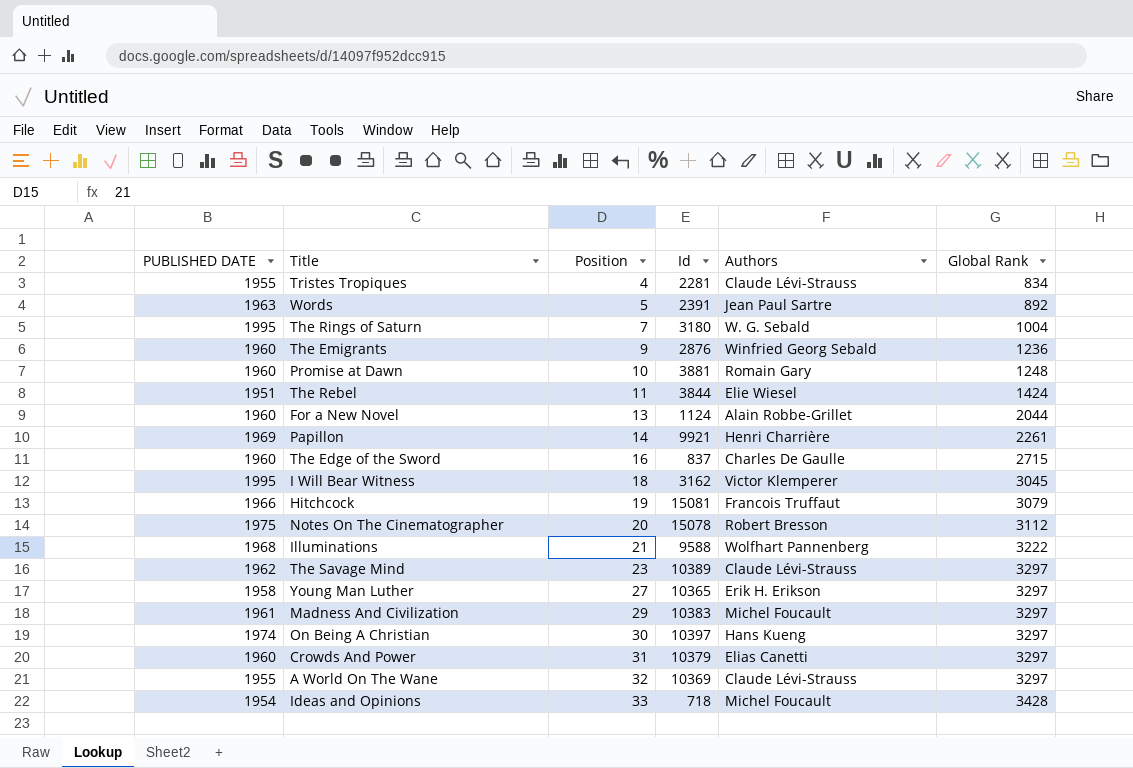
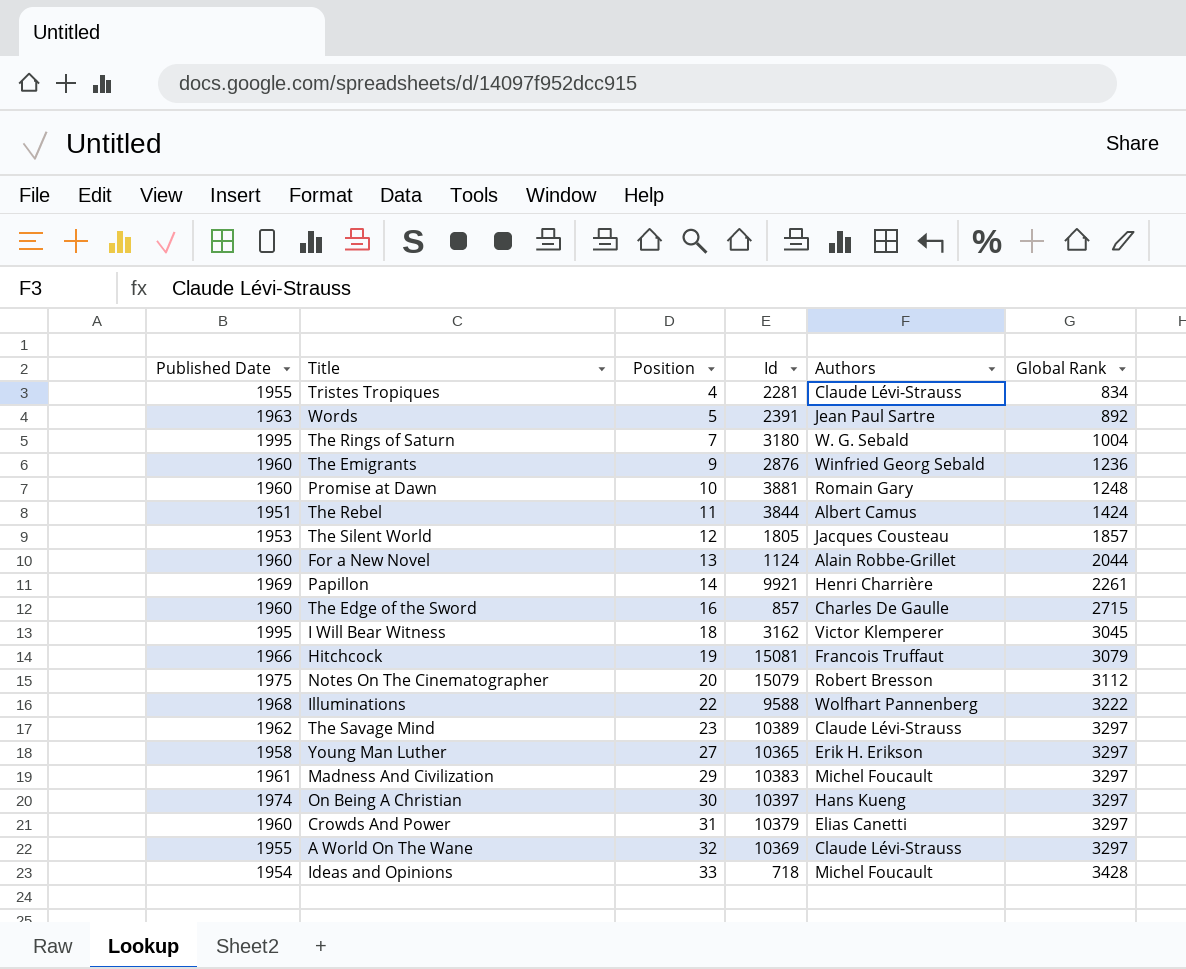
column name: PUBLISHED DATE -> Published Date
The Rebel | Authors: Elie Wiesel -> Albert Camus
row The Silent World: none -> 1953 | 12 | 1805 | Jacques Cousteau | 1857
The Edge of the Sword | Id: 837 -> 857
Notes On The Cinematographer | Id: 15078 -> 15079
Illuminations | Position: 21 -> 22

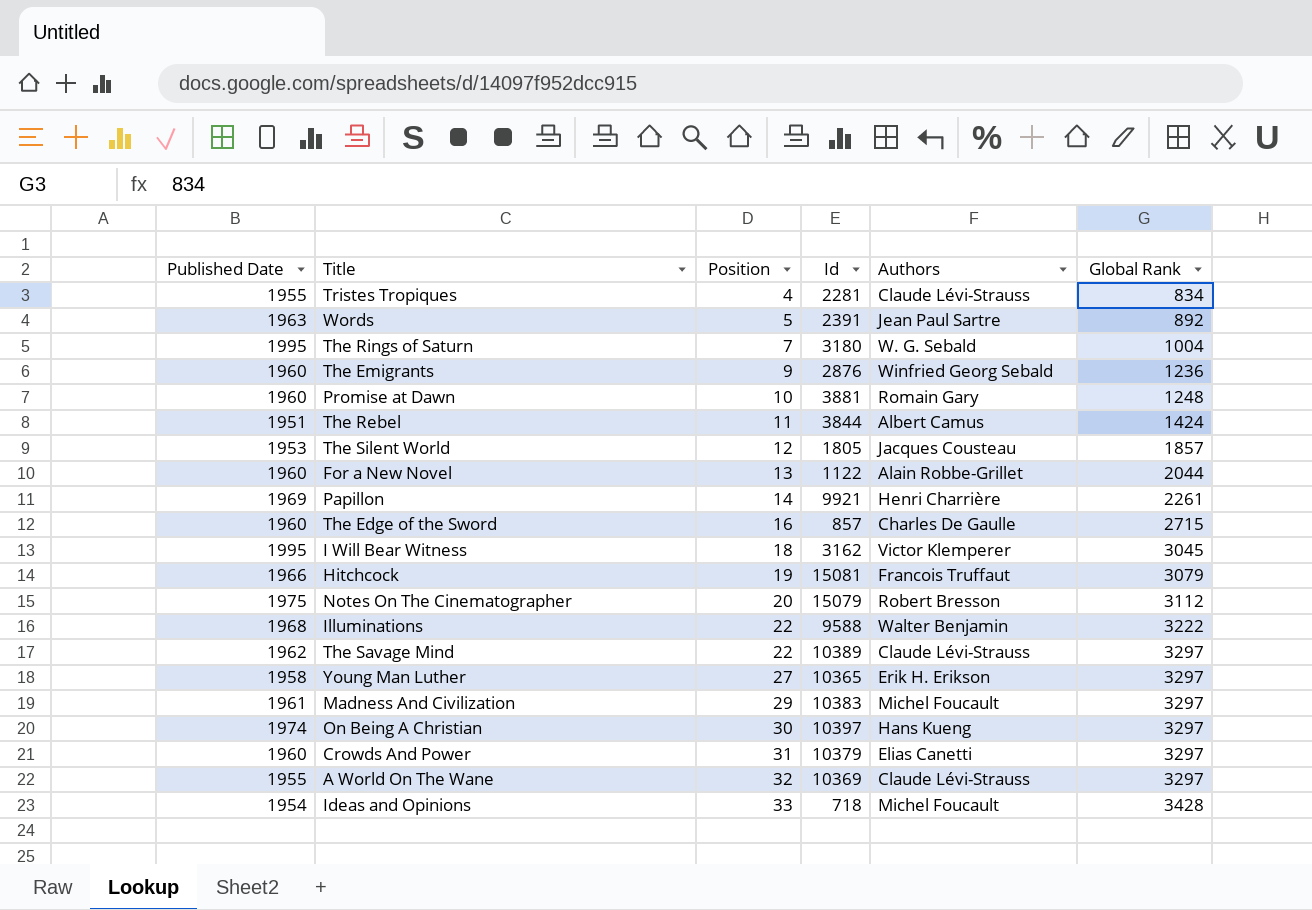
For a New Novel | Id: 1124 -> 1122
Illuminations | Authors: Wolfhart Pannenberg -> Walter Benjamin
The Savage Mind | Position: 23 -> 22

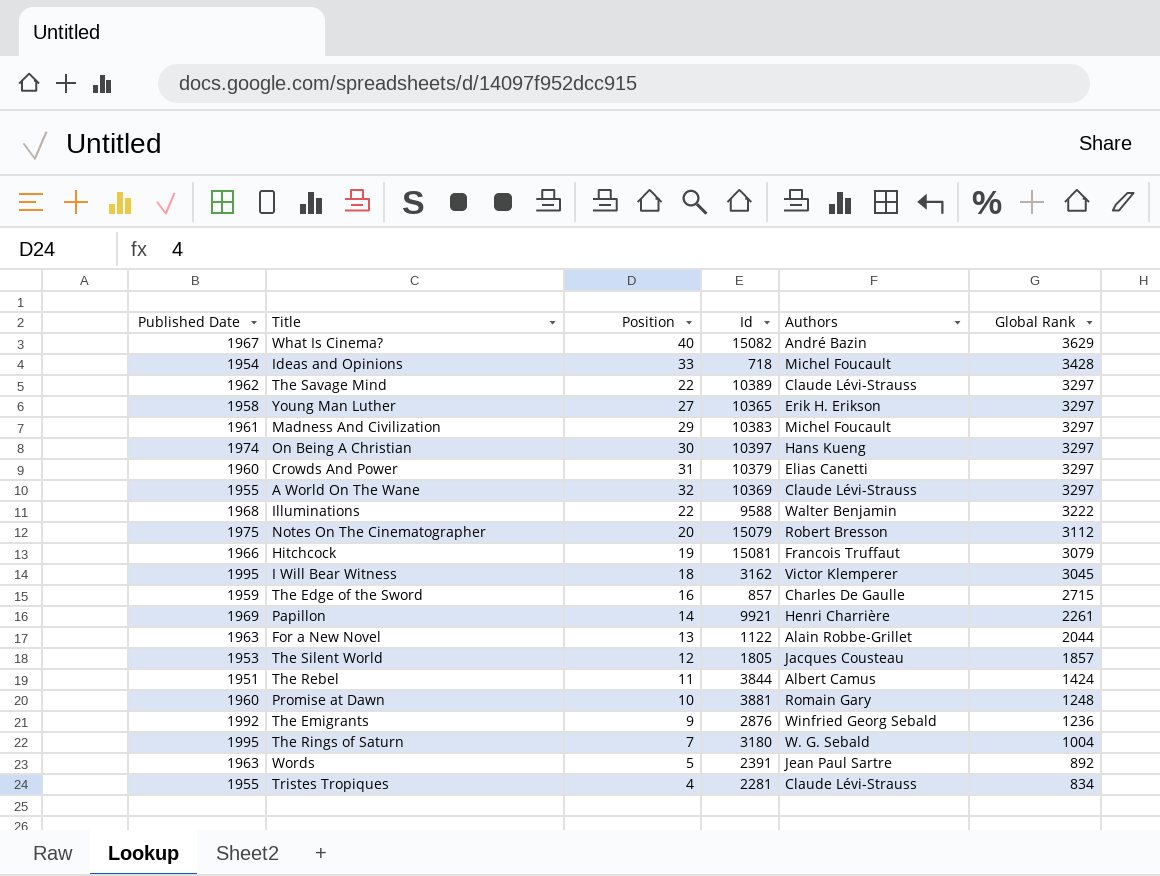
row order: Position ascending -> Global Rank descending
row What Is Cinema?: none -> 1967 | 40 | 15082 | André Bazin | 3629
The Edge of the Sword | Published Date: 1960 -> 1959
For a New Novel | Published Date: 1960 -> 1963
The Emigrants | Published Date: 1960 -> 1992

